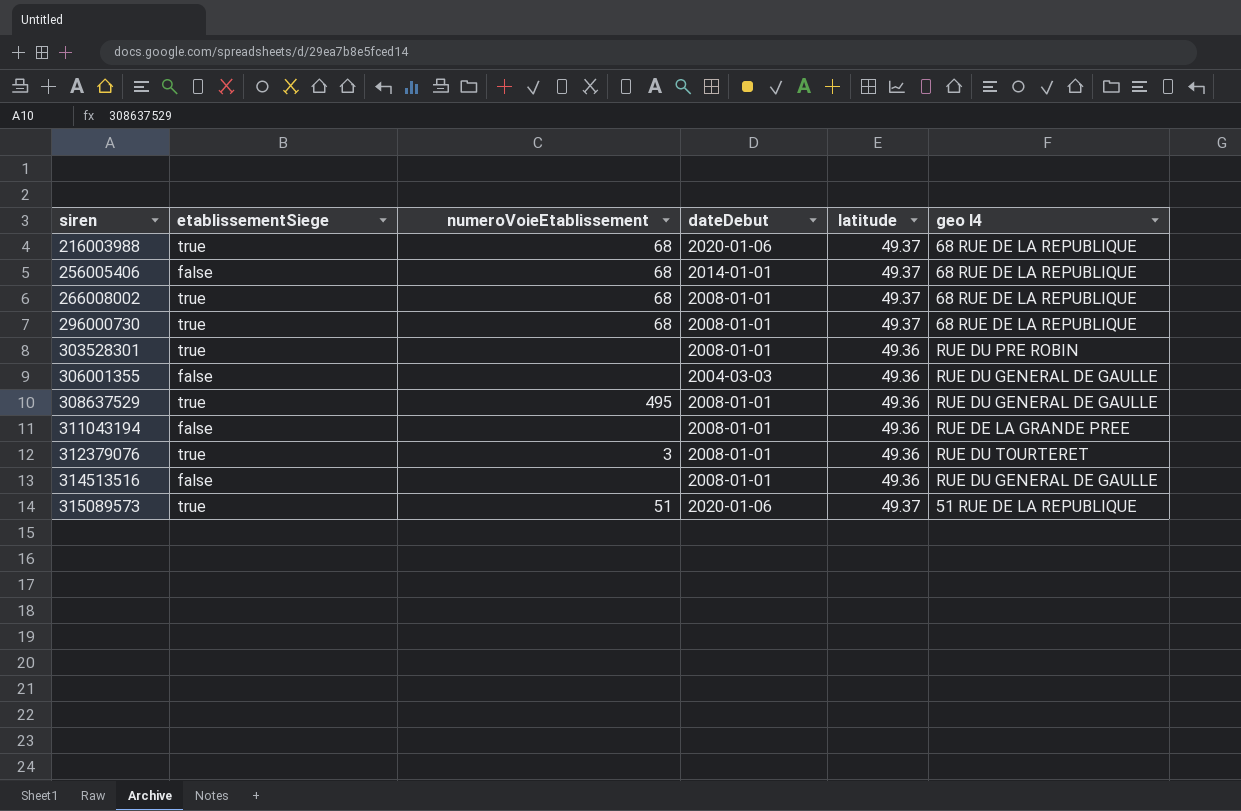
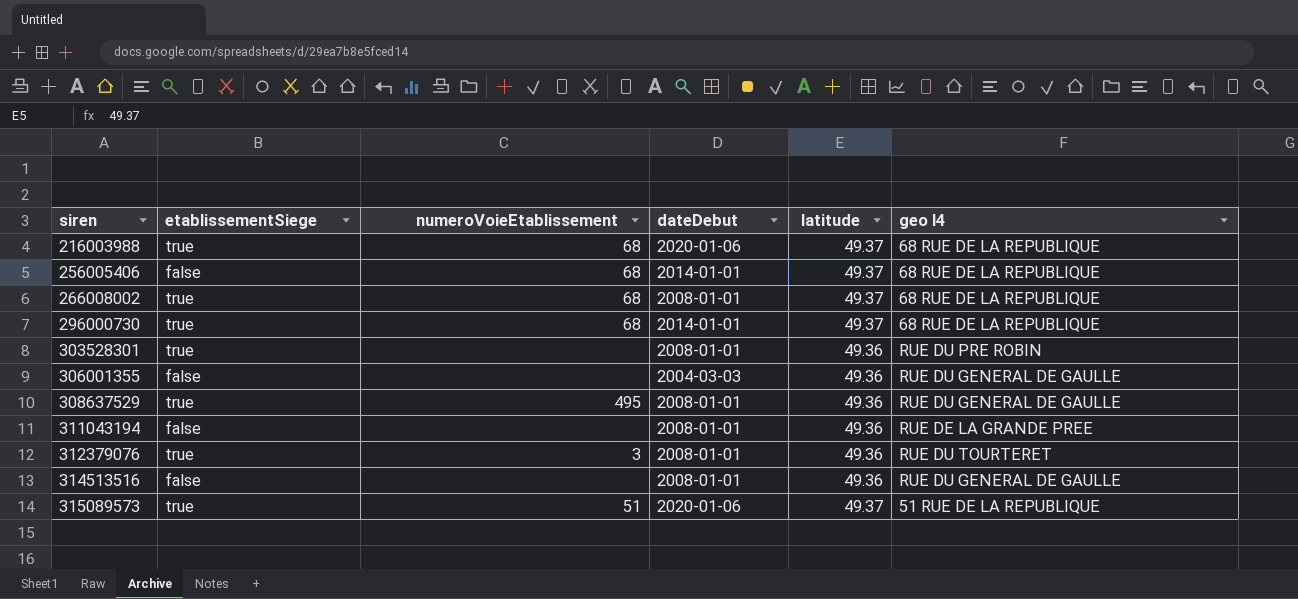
296000730 | dateDebut: 2008-01-01 -> 2014-01-01

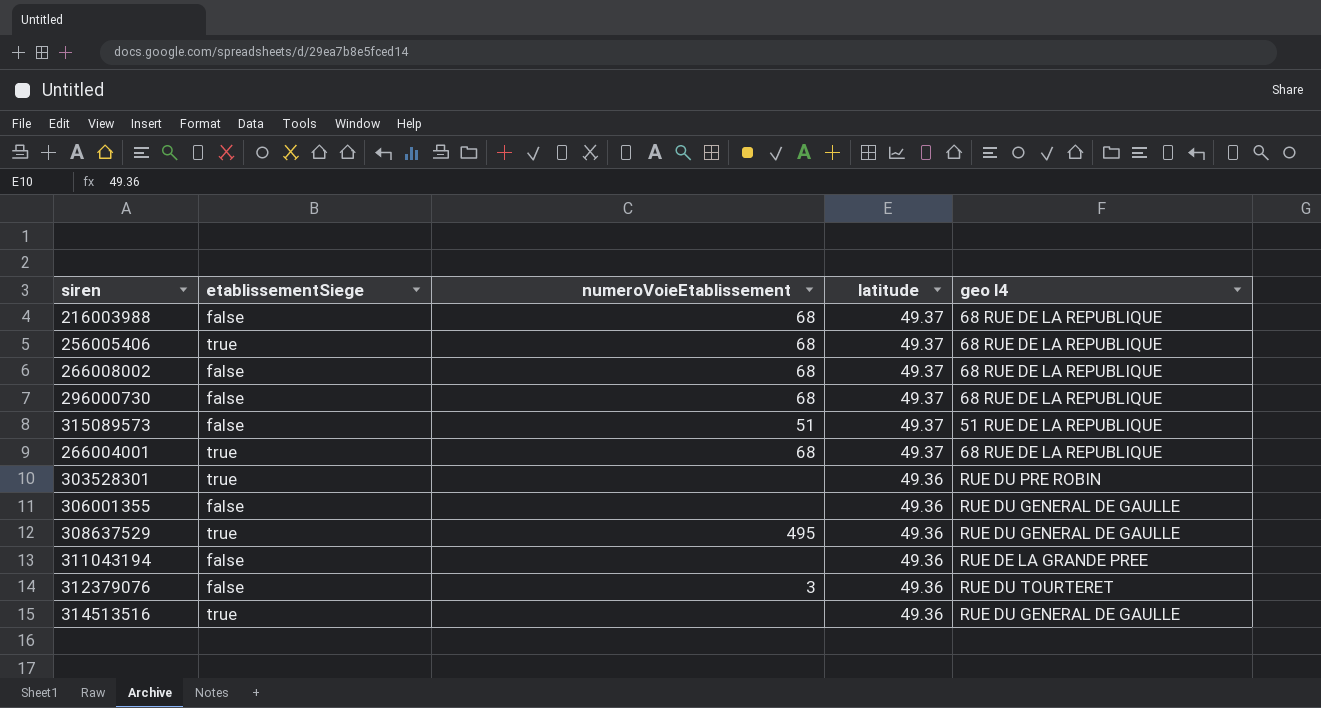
row order: siren ascending -> latitude descending
column dateDebut | position: 4 -> none
216003988 | etablissementSiege: true -> false
256005406 | etablissementSiege: false -> true
266008002 | etablissementSiege: true -> false
296000730 | etablissementSiege: true -> false
315089573 | etablissementSiege: true -> false
row 266004001: none -> true | 68 | 49.37 | 68 RUE DE LA REPUBLIQUE
312379076 | etablissementSiege: true -> false
314513516 | etablissementSiege: false -> true

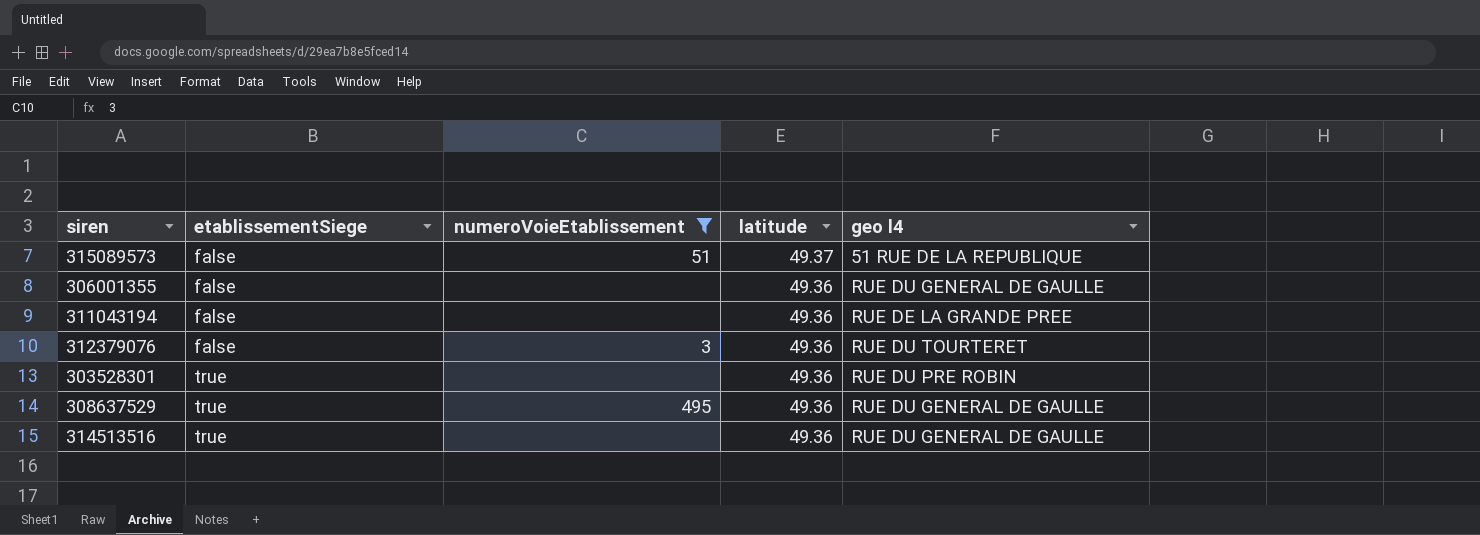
filter: none -> numeroVoieEtablissement != 68
row order: latitude descending -> etablissementSiege ascending

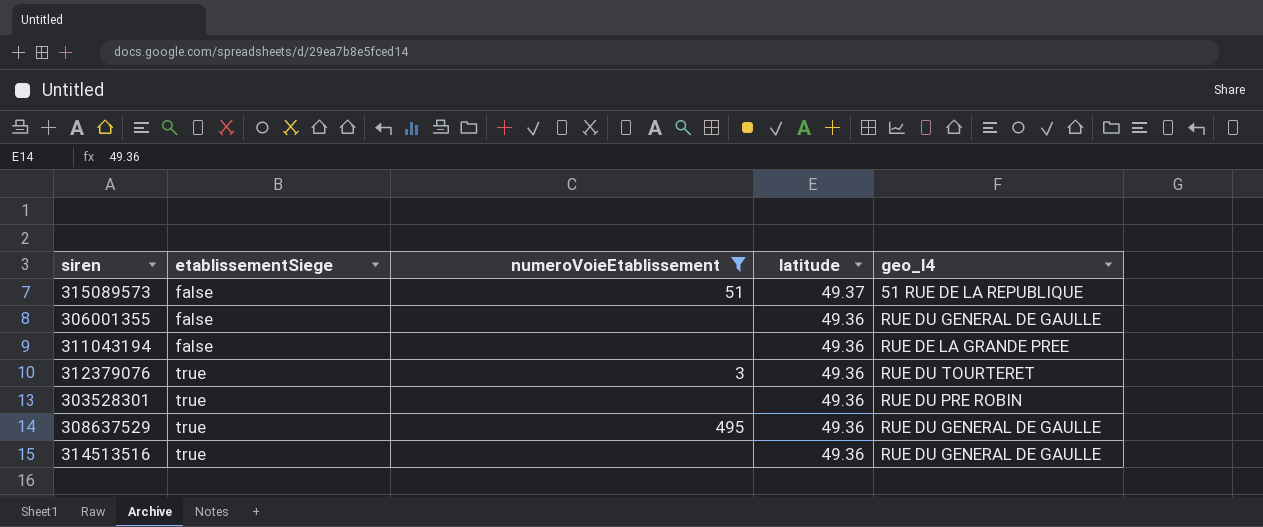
column name: geo l4 -> geo_l4
312379076 | etablissementSiege: false -> true

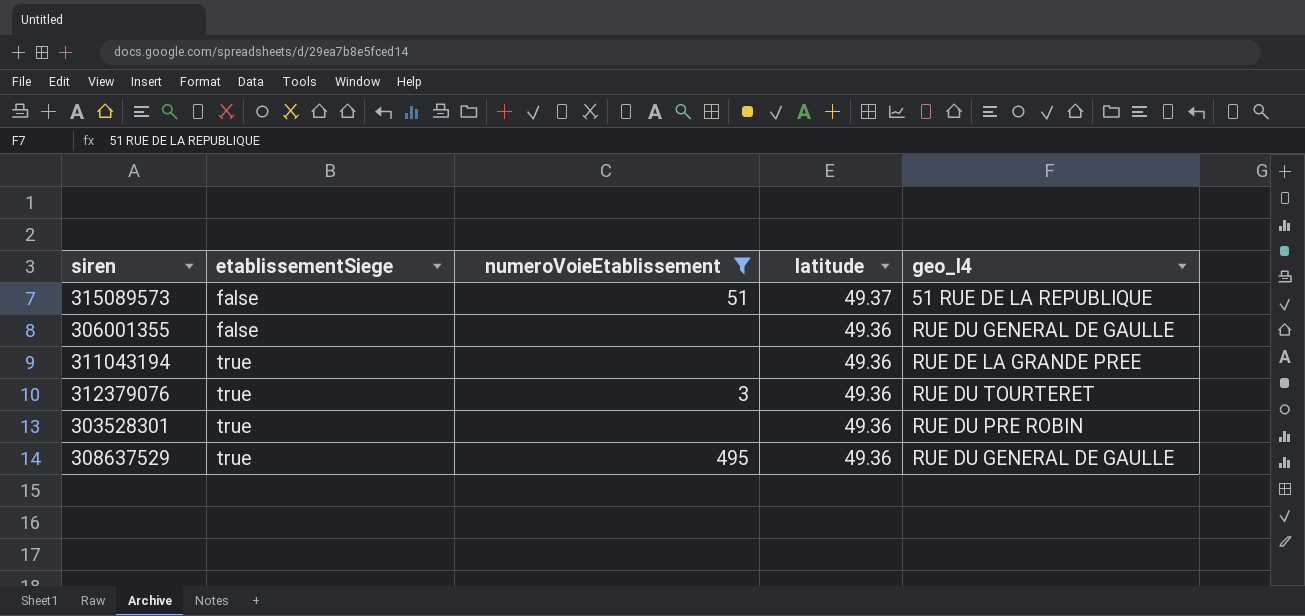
row 314513516: true | none | 49.36 | RUE DU GENERAL DE GAULLE -> none
311043194 | etablissementSiege: false -> true

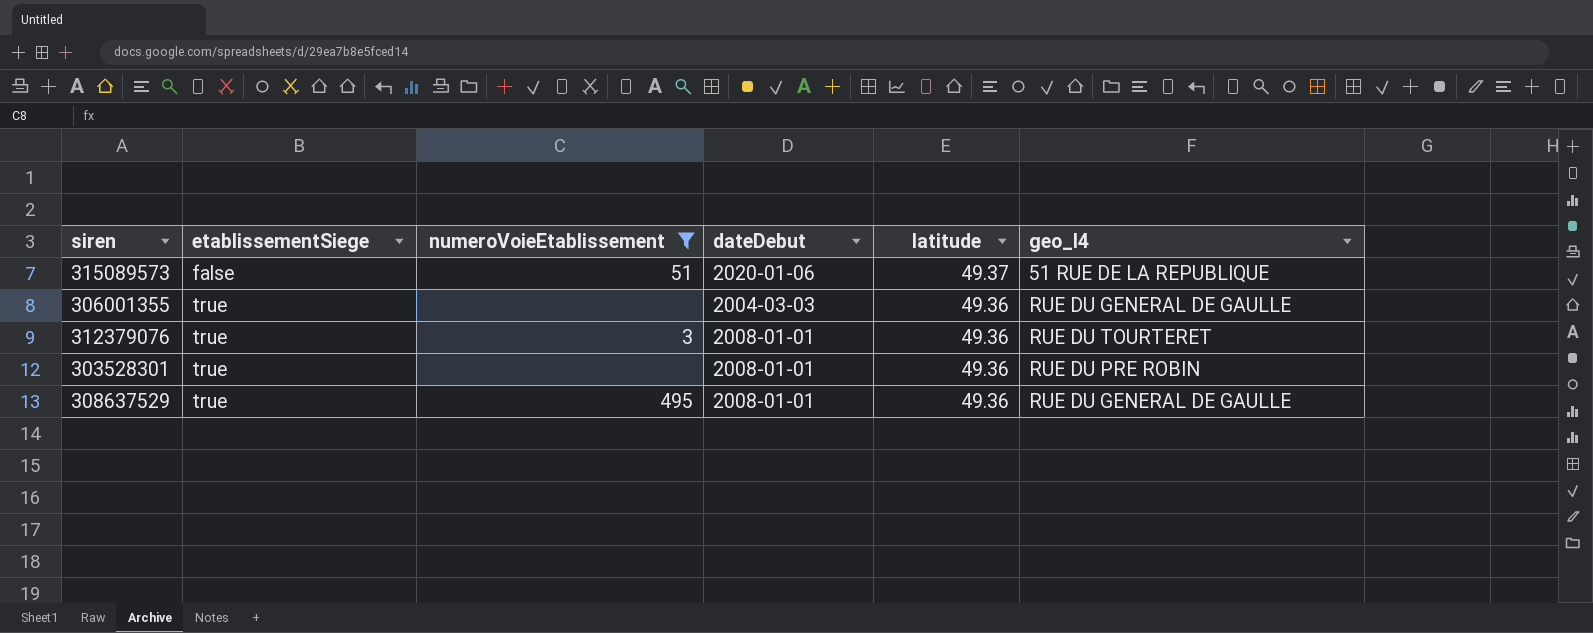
column dateDebut | position: none -> 4
row 311043194: true | none | 49.36 | RUE DE LA GRANDE PREE -> none
306001355 | etablissementSiege: false -> true

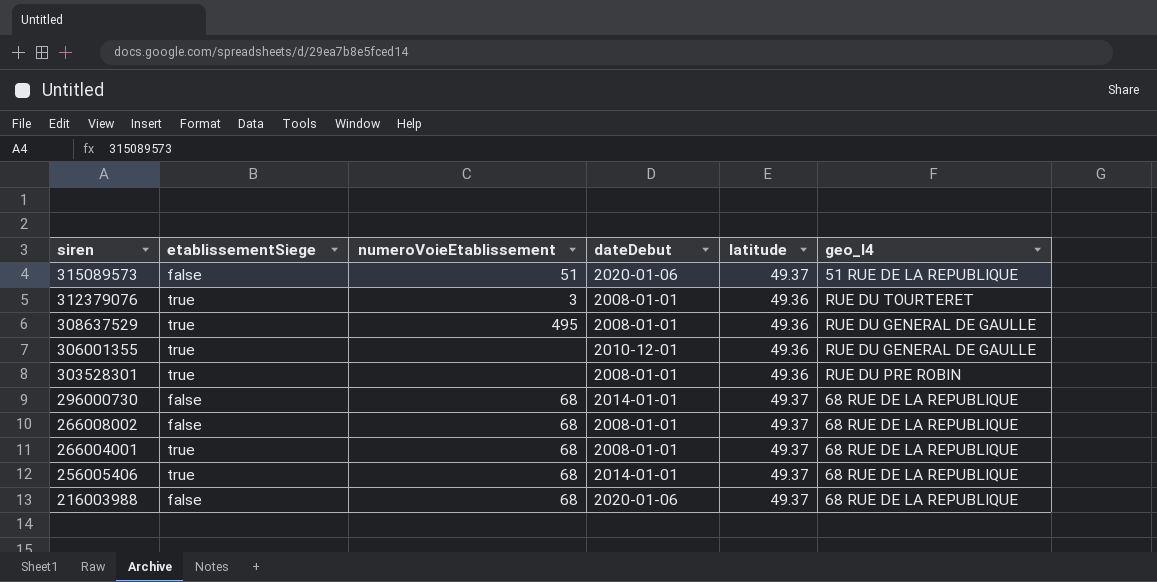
filter: numeroVoieEtablissement != 68 -> none
row order: etablissementSiege ascending -> siren descending
306001355 | dateDebut: 2004-03-03 -> 2010-12-01

